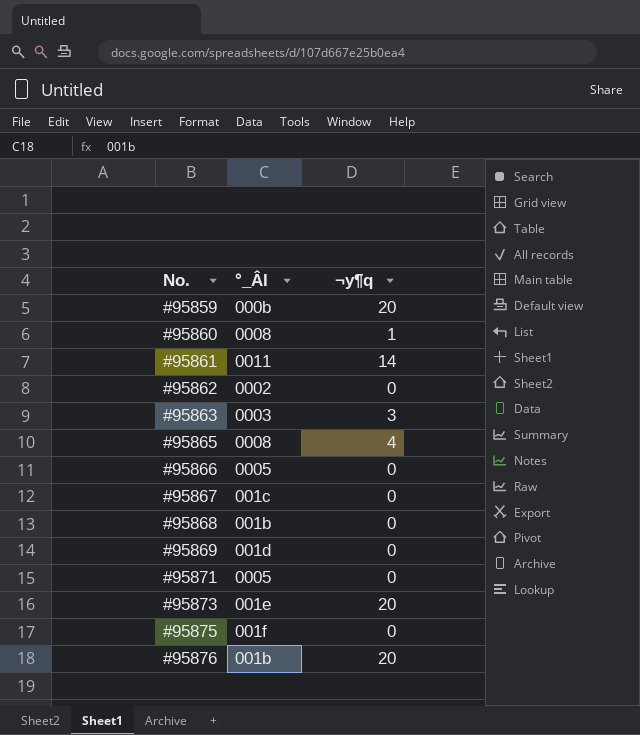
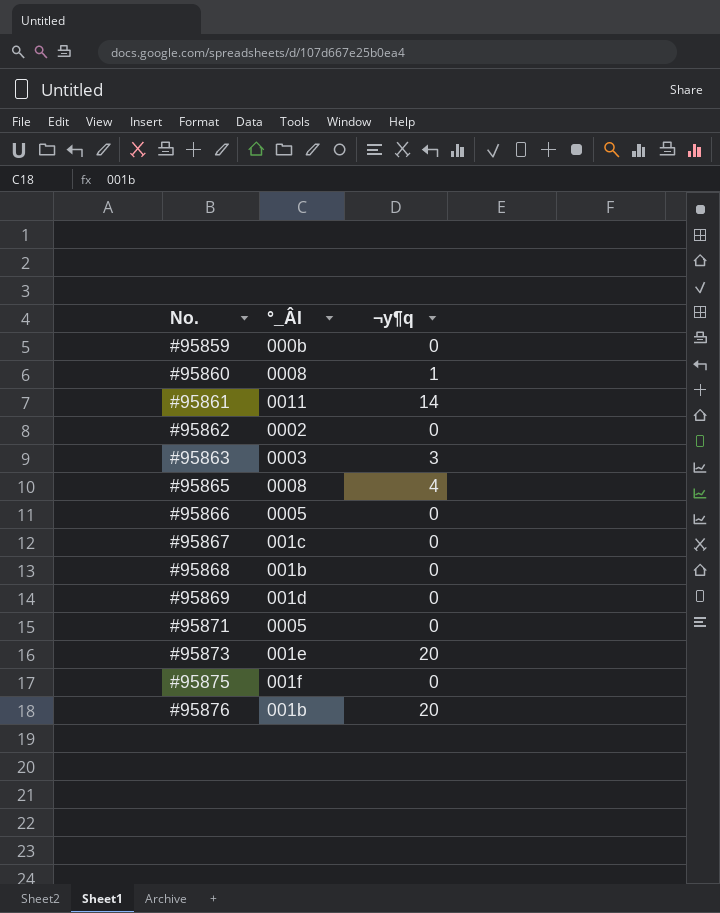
#95859 | ¬y¶q: 20 -> 0

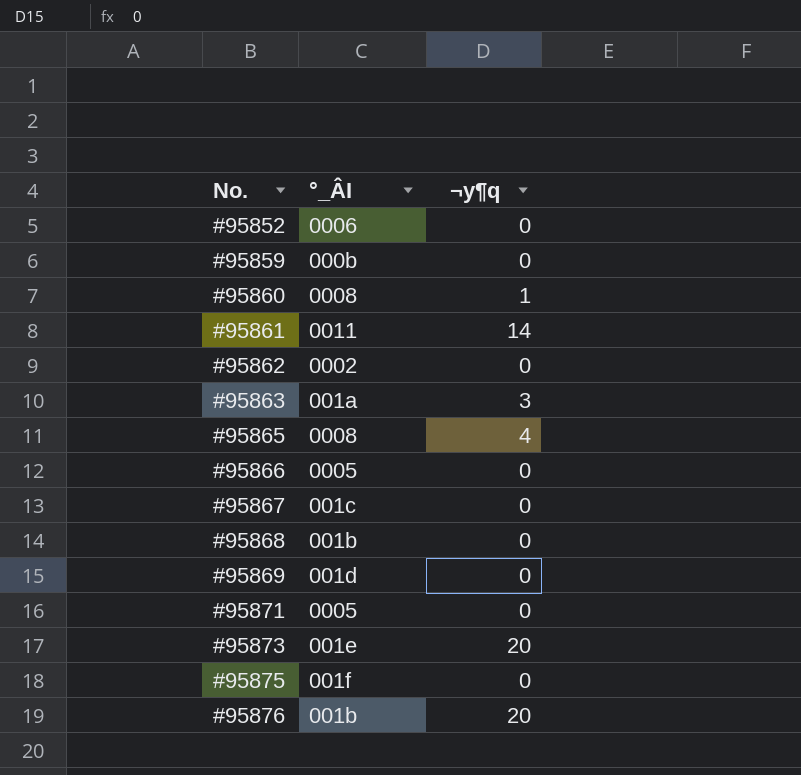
row #95852: none -> 0006 | 0
#95863 | °_ÂI: 0003 -> 001a

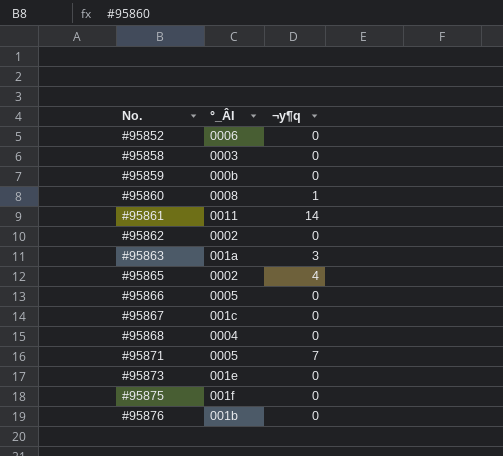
row #95869: 001d | 0 -> none
row #95858: none -> 0003 | 0
#95865 | °_ÂI: 0008 -> 0002
#95868 | °_ÂI: 001b -> 0004
#95871 | ¬y¶q: 0 -> 7
#95873 | ¬y¶q: 20 -> 0
#95876 | ¬y¶q: 20 -> 0

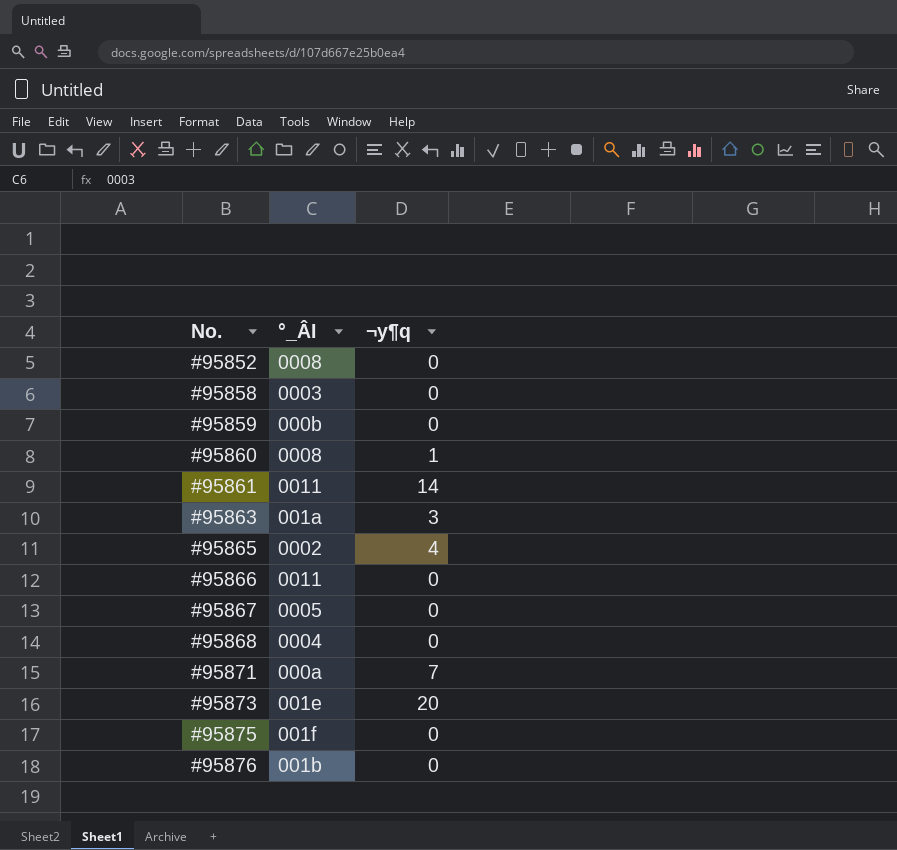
row #95862: 0002 | 0 -> none
#95852 | °_ÂI: 0006 -> 0008
#95866 | °_ÂI: 0005 -> 0011
#95867 | °_ÂI: 001c -> 0005
#95871 | °_ÂI: 0005 -> 000a
#95873 | ¬y¶q: 0 -> 20

